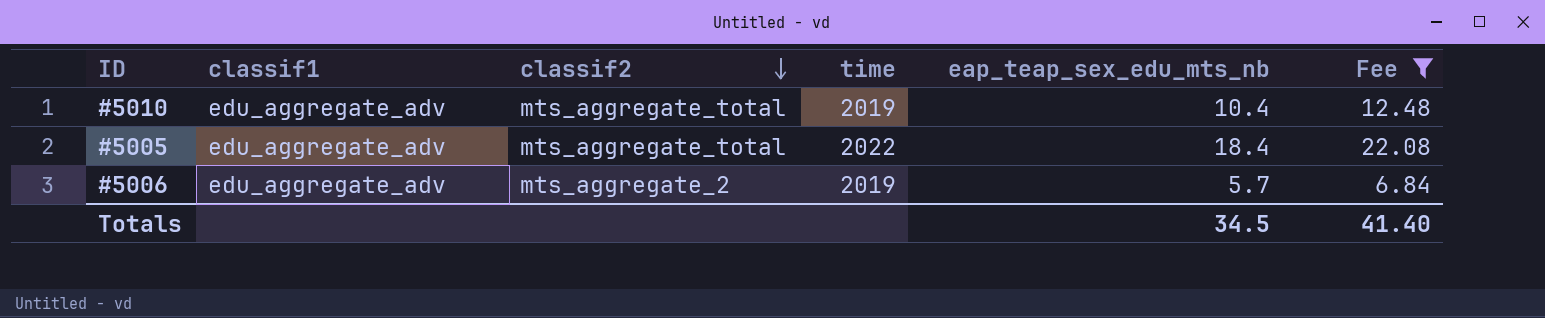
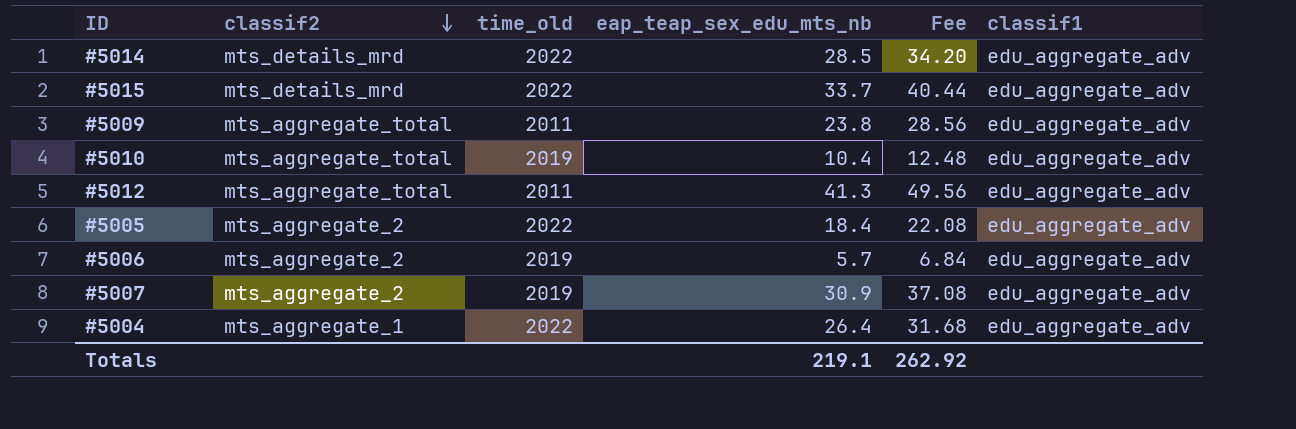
filter: Fee <= 22.08 -> none
column name: time -> time_old
column classif1 | position: 2 -> 6
#5005 | classif2: mts_aggregate_total -> mts_aggregate_2
Totals | eap_teap_sex_edu_mts_nb: 34.5 -> 219.1
Totals | Fee: 41.40 -> 262.92

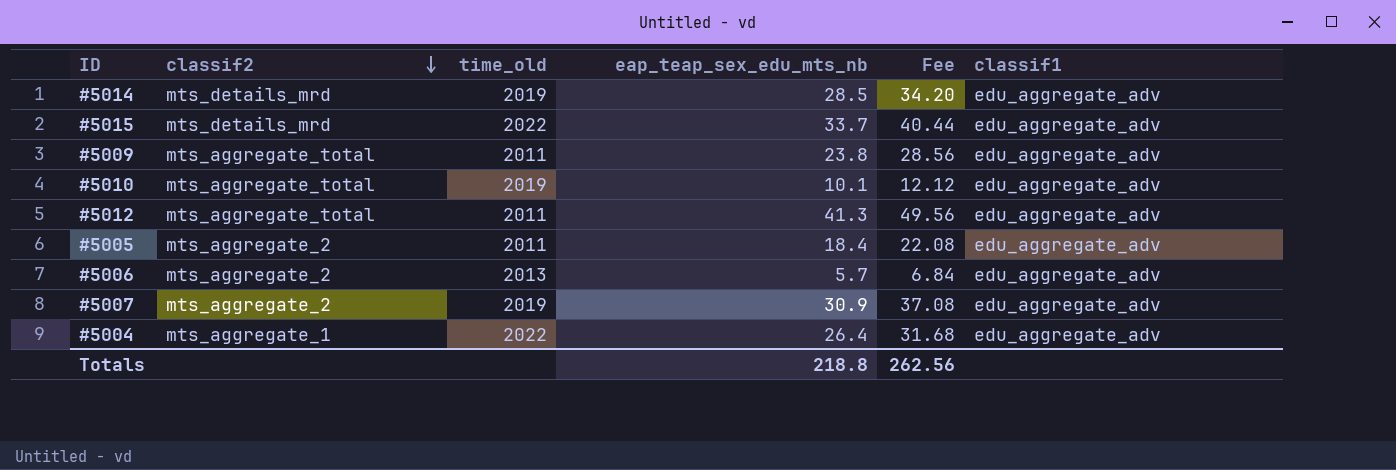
#5014 | time_old: 2022 -> 2019
#5010 | eap_teap_sex_edu_mts_nb: 10.4 -> 10.1
#5010 | Fee: 12.48 -> 12.12
#5005 | time_old: 2022 -> 2011
#5006 | time_old: 2019 -> 2013
Totals | eap_teap_sex_edu_mts_nb: 219.1 -> 218.8
Totals | Fee: 262.92 -> 262.56

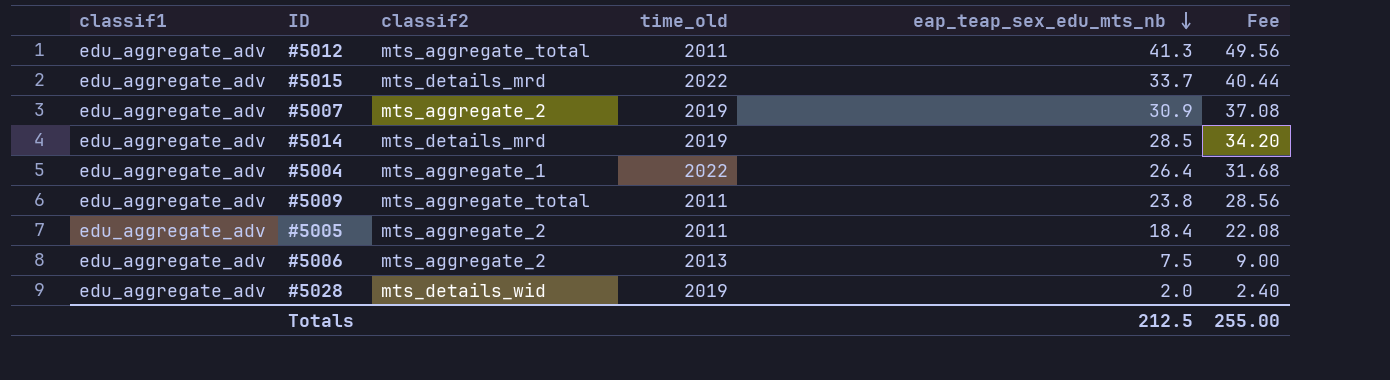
row order: classif2 descending -> eap_teap_sex_edu_mts_nb descending
column classif1 | position: 6 -> 1
row #5010: mts_aggregate_total | 2019 | 10.1 | 12.12 | edu_aggregate_adv -> none
#5006 | eap_teap_sex_edu_mts_nb: 5.7 -> 7.5
#5006 | Fee: 6.84 -> 9.00
row #5028: none -> edu_aggregate_adv | mts_details_wid | 2019 | 2.0 | 2.40
Totals | eap_teap_sex_edu_mts_nb: 218.8 -> 212.5
Totals | Fee: 262.56 -> 255.00

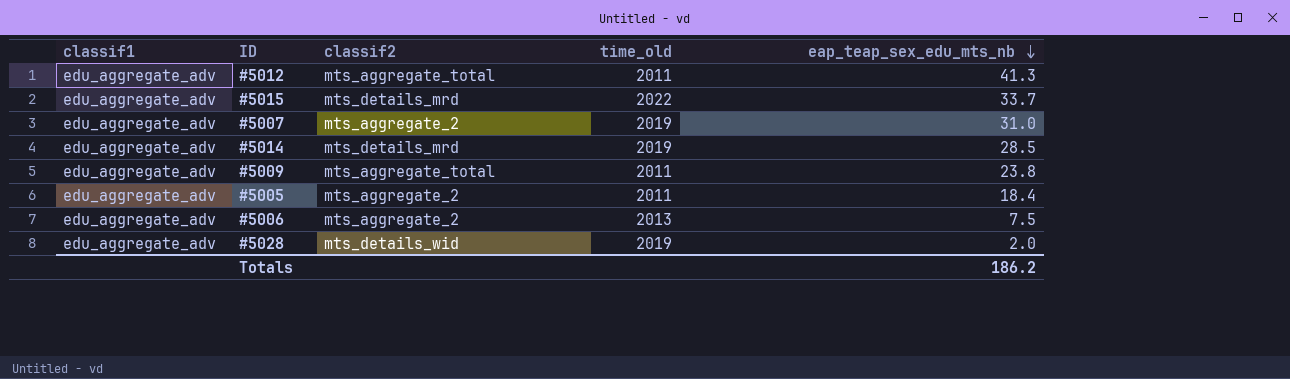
column Fee | formula: [eap_teap_sex_edu_mts_nb] * 1.2 -> none
row #5004: edu_aggregate_adv | mts_aggregate_1 | 2022 | 26.4 | 31.68 -> none
#5007 | eap_teap_sex_edu_mts_nb: 30.9 -> 31.0
Totals | eap_teap_sex_edu_mts_nb: 212.5 -> 186.2

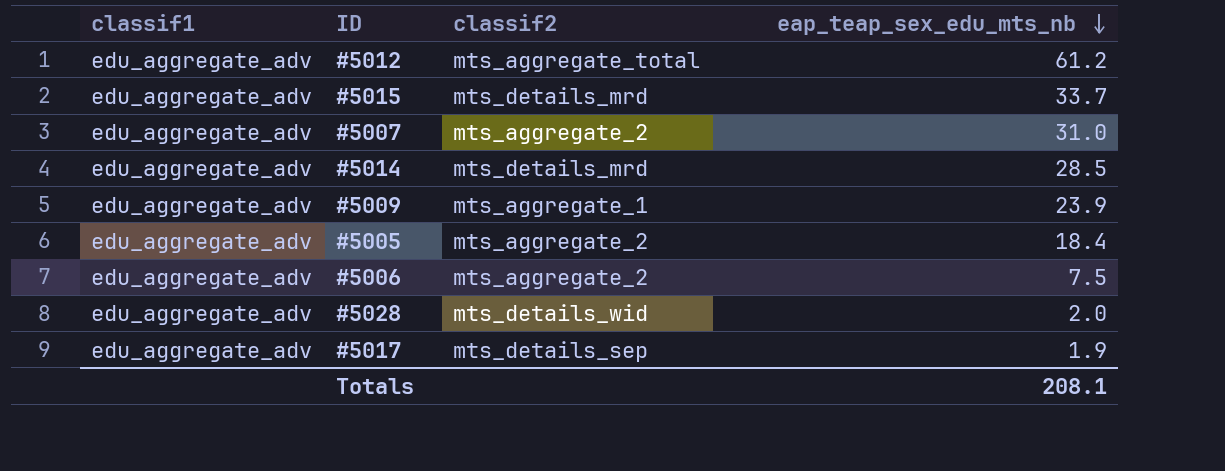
column time_old | position: 4 -> none
#5012 | eap_teap_sex_edu_mts_nb: 41.3 -> 61.2
#5009 | classif2: mts_aggregate_total -> mts_aggregate_1
#5009 | eap_teap_sex_edu_mts_nb: 23.8 -> 23.9
row #5017: none -> edu_aggregate_adv | mts_details_sep | 1.9
Totals | eap_teap_sex_edu_mts_nb: 186.2 -> 208.1

